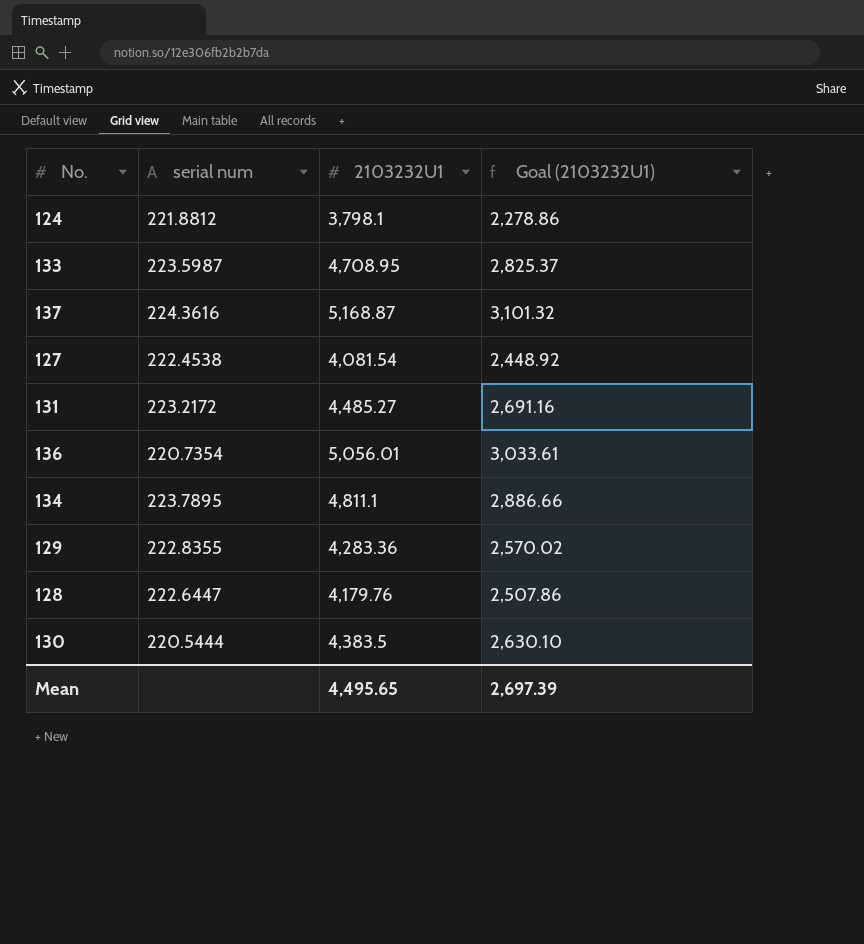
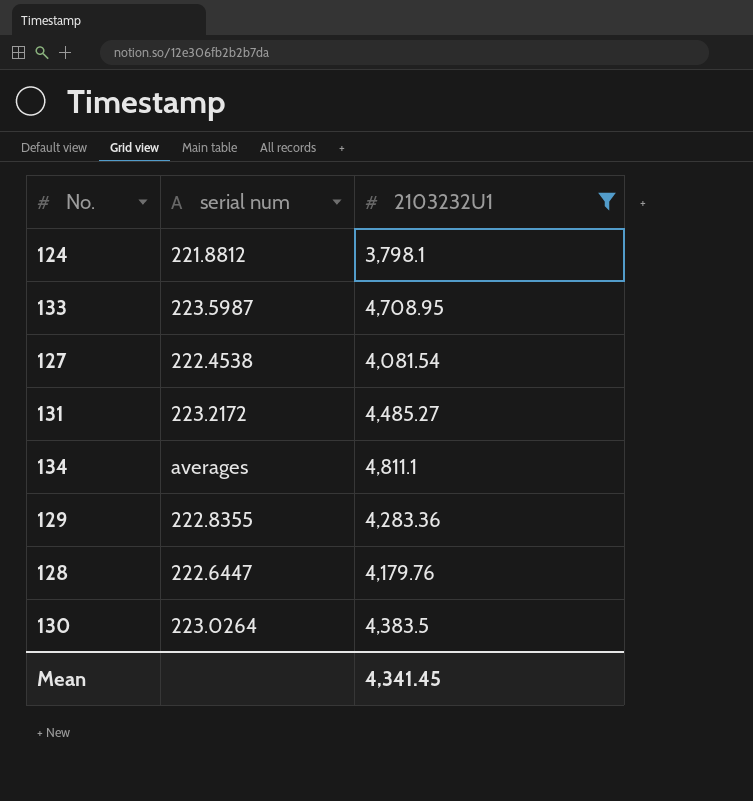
filter: none -> 2103232U1 <= 4,811.1
column Goal (2103232U1) | formula: [2103232U1] * 0.6 -> none
134 | serial num: 223.7895 -> averages
130 | serial num: 220.5444 -> 223.0264
Mean | 2103232U1: 4,495.65 -> 4,341.45

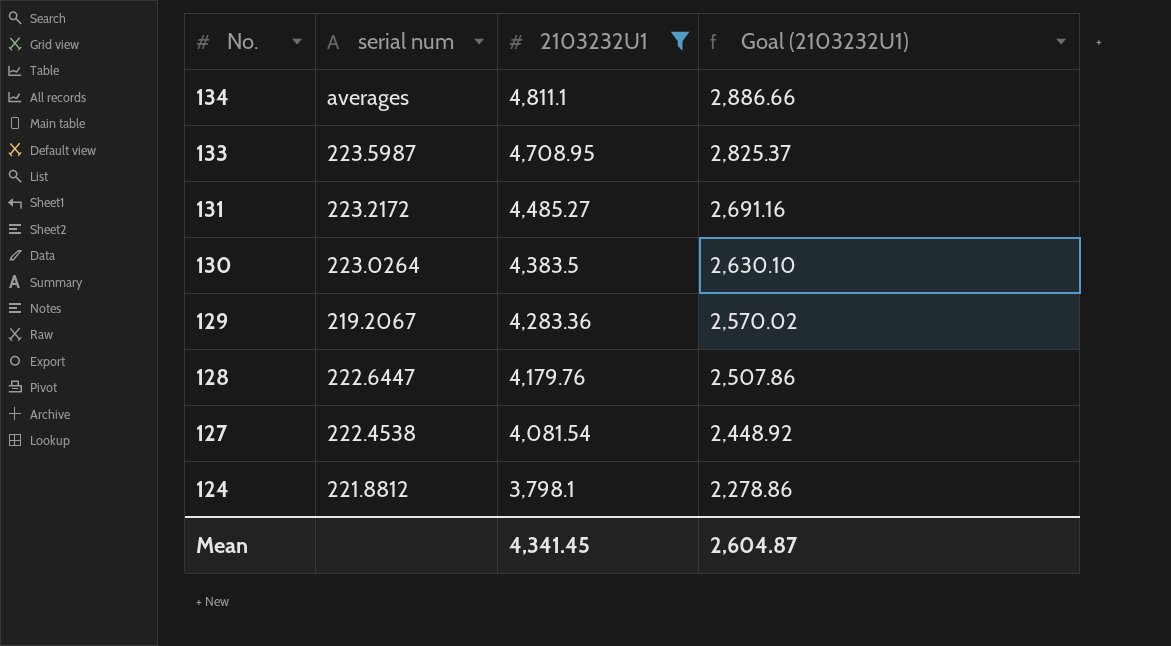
row order: none -> No. descending
column Goal (2103232U1) | formula: none -> [2103232U1] * 0.6
129 | serial num: 222.8355 -> 219.2067

